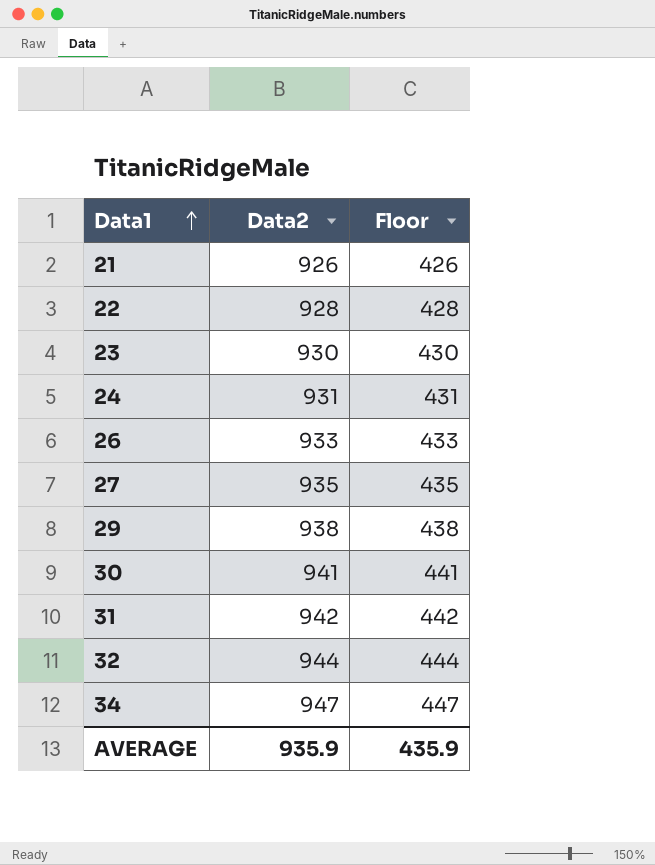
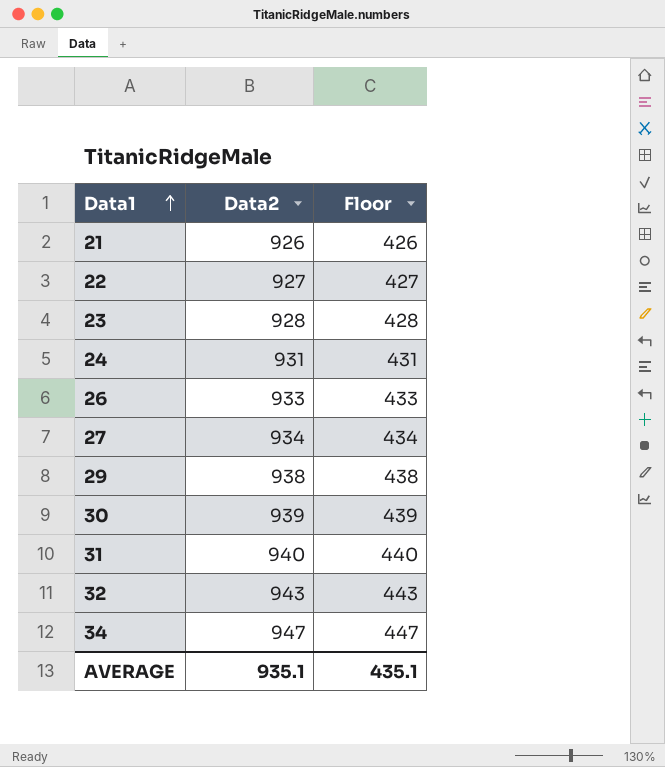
22 | Data2: 928 -> 927
22 | Floor: 428 -> 427
23 | Data2: 930 -> 928
23 | Floor: 430 -> 428
27 | Data2: 935 -> 934
27 | Floor: 435 -> 434
30 | Data2: 941 -> 939
30 | Floor: 441 -> 439
31 | Data2: 942 -> 940
31 | Floor: 442 -> 440
32 | Data2: 944 -> 943
32 | Floor: 444 -> 443
AVERAGE | Data2: 935.9 -> 935.1
AVERAGE | Floor: 435.9 -> 435.1

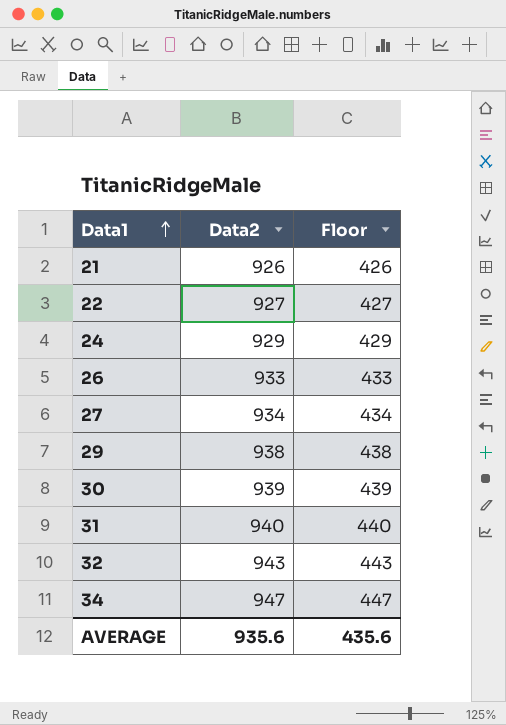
row 23: 928 | 428 -> none
24 | Data2: 931 -> 929
24 | Floor: 431 -> 429
AVERAGE | Data2: 935.1 -> 935.6
AVERAGE | Floor: 435.1 -> 435.6

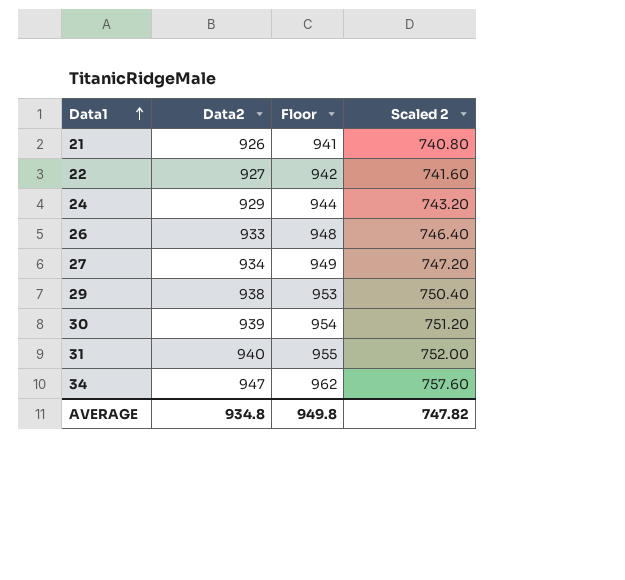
column Floor | formula: [Data2] - 500 -> [Data2] + 15
column Scaled 2 | formula: none -> [Data2] * 0.8
row 32: 943 | 443 -> none
AVERAGE | Data2: 935.6 -> 934.8
AVERAGE | Floor: 435.6 -> 949.8

